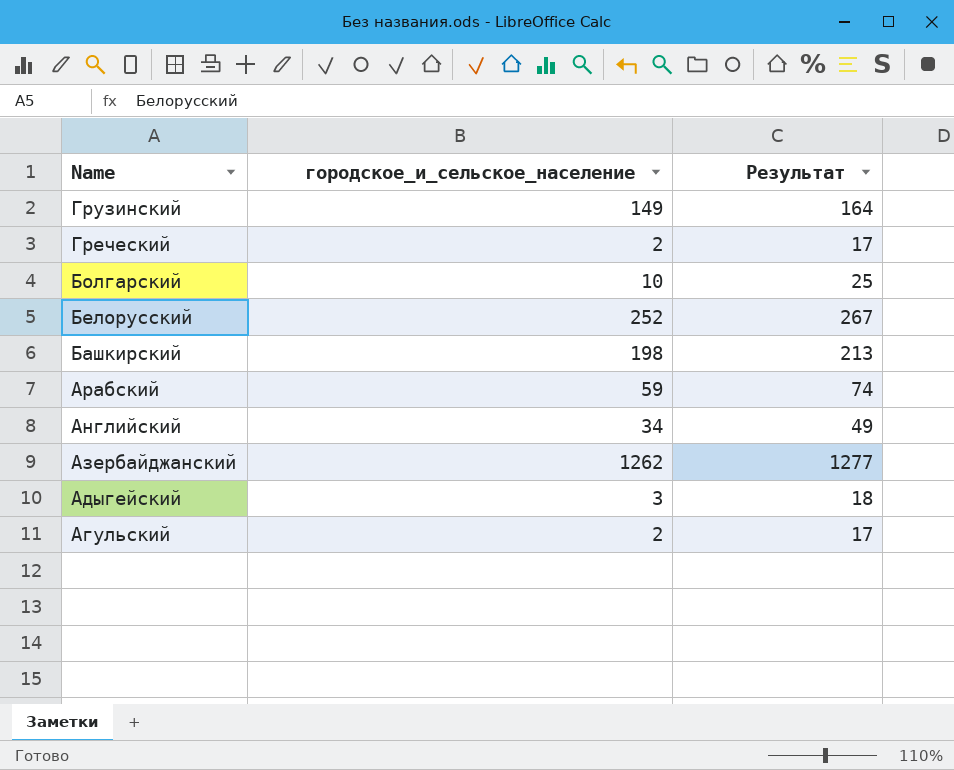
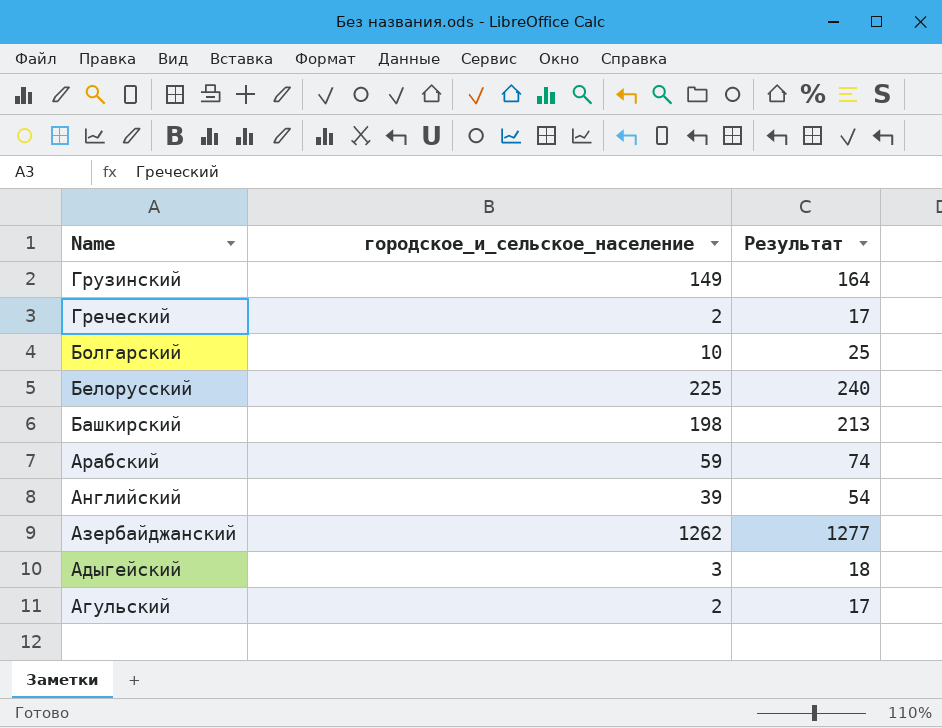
Белорусский | городское_и_сельское_население: 252 -> 225
Белорусский | Результат: 267 -> 240
Английский | городское_и_сельское_население: 34 -> 39
Английский | Результат: 49 -> 54

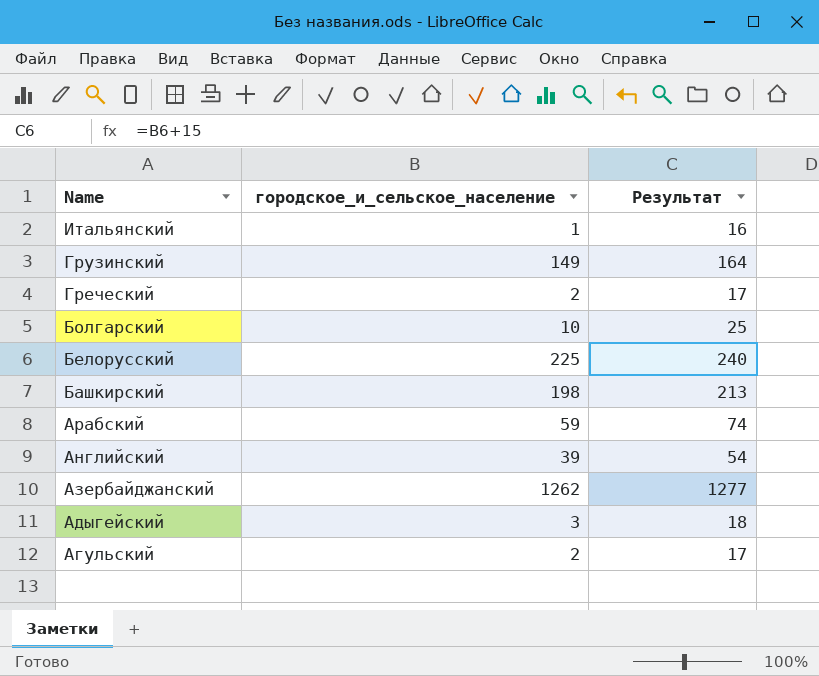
row Итальянский: none -> 1 | 16

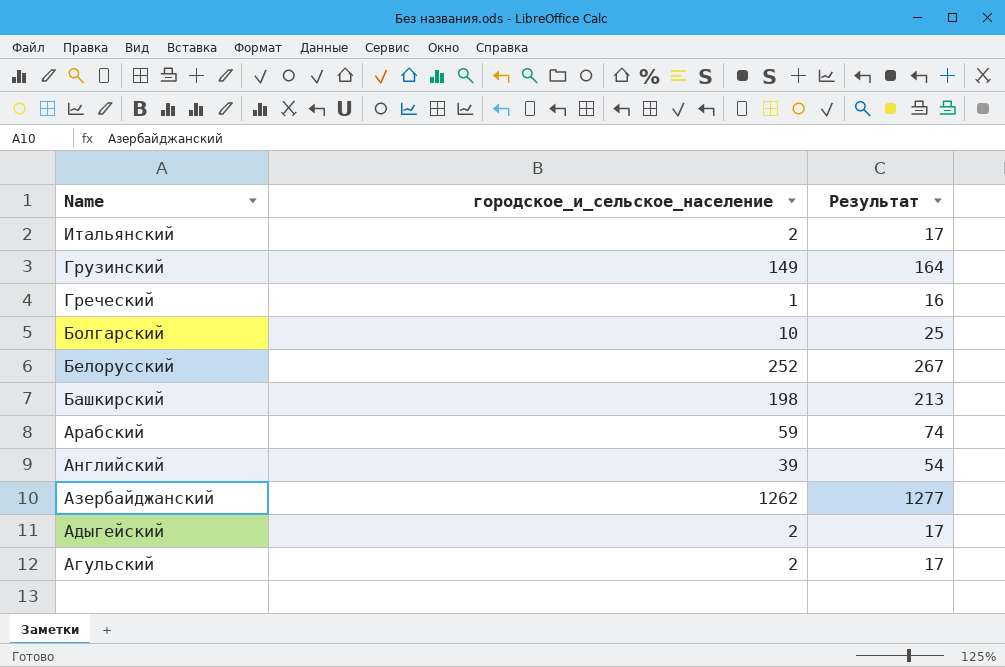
Итальянский | городское_и_сельское_население: 1 -> 2
Итальянский | Результат: 16 -> 17
Греческий | городское_и_сельское_население: 2 -> 1
Греческий | Результат: 17 -> 16
Белорусский | городское_и_сельское_население: 225 -> 252
Белорусский | Результат: 240 -> 267
Адыгейский | городское_и_сельское_население: 3 -> 2
Адыгейский | Результат: 18 -> 17

